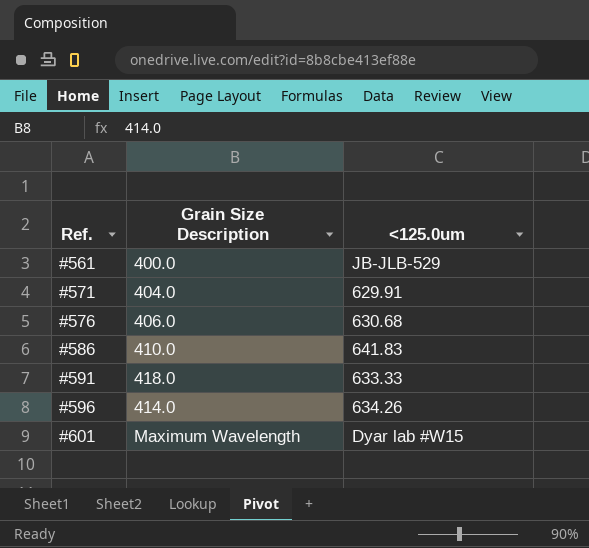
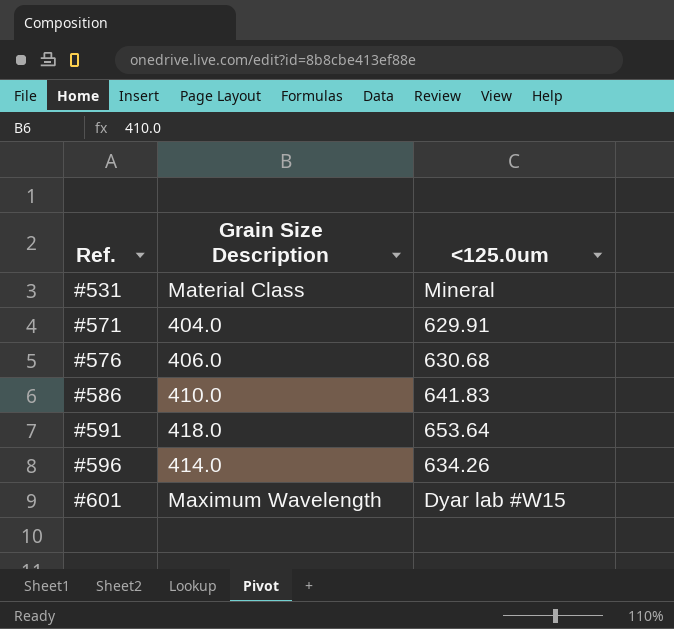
row #561: 400.0 | JB-JLB-529 -> none
row #531: none -> Material Class | Mineral
#591 | <125.0um: 633.33 -> 653.64

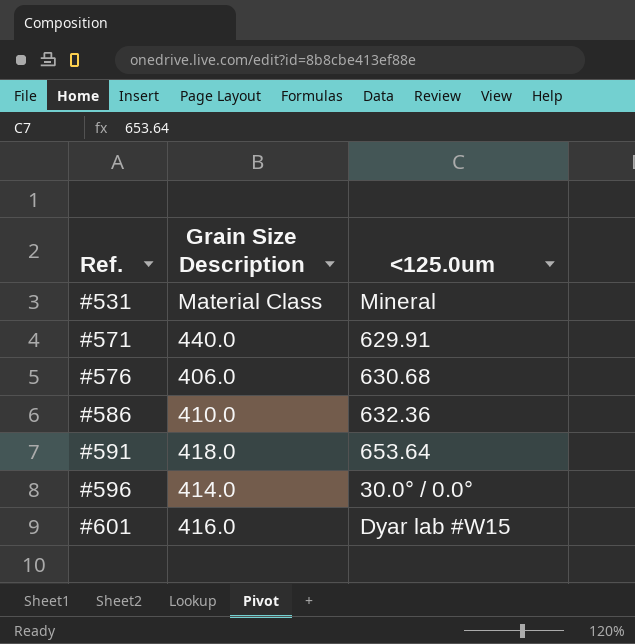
#571 | Grain Size Description: 404.0 -> 440.0
#586 | <125.0um: 641.83 -> 632.36
#596 | <125.0um: 634.26 -> 30.0° / 0.0°
#601 | Grain Size Description: Maximum Wavelength -> 416.0

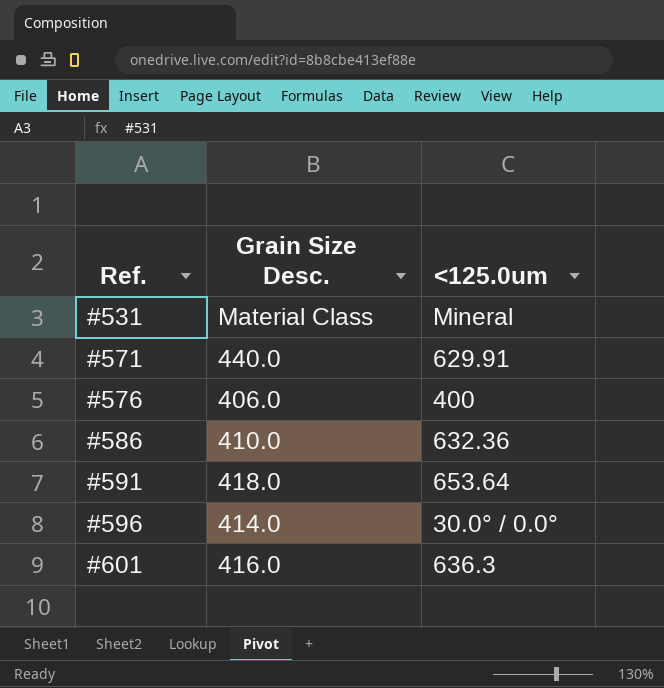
column name: Grain Size Description -> Grain Size Desc.
#576 | <125.0um: 630.68 -> 400
#601 | <125.0um: Dyar lab #W15 -> 636.3

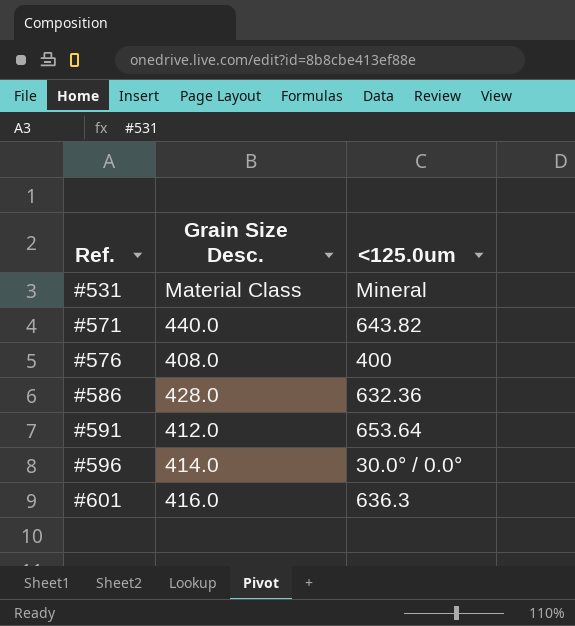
#571 | <125.0um: 629.91 -> 643.82
#576 | Grain Size Desc.: 406.0 -> 408.0
#586 | Grain Size Desc.: 410.0 -> 428.0
#591 | Grain Size Desc.: 418.0 -> 412.0

